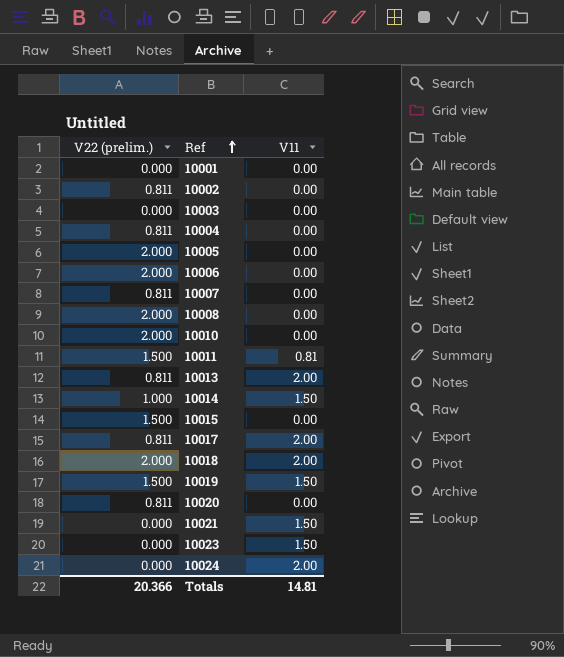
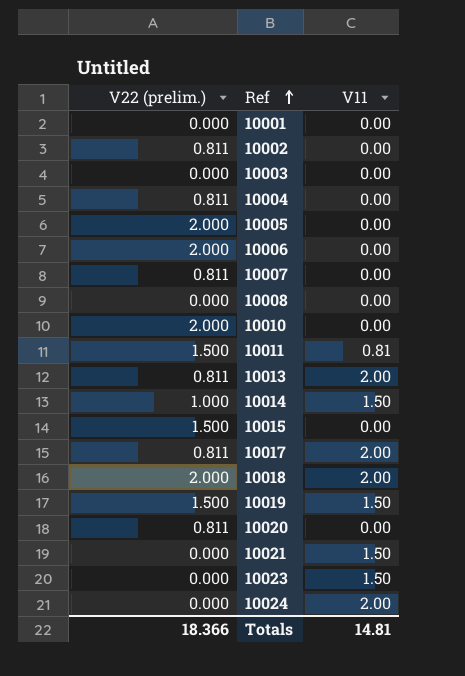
10008 | V22 (prelim.): 2.000 -> 0.000
Totals | V22 (prelim.): 20.366 -> 18.366

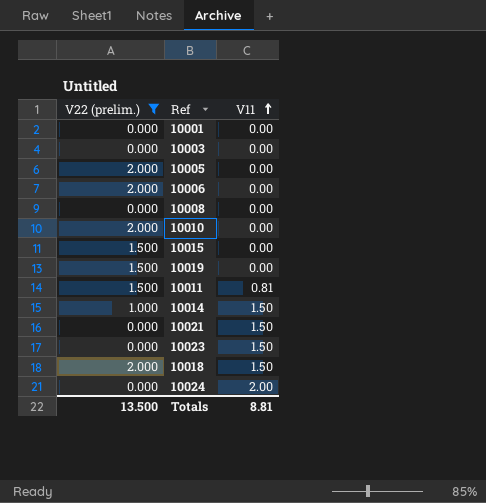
filter: none -> V22 (prelim.) != 0.811
row order: Ref ascending -> V11 ascending
10019 | V11: 1.50 -> 0.00
10018 | V11: 2.00 -> 1.50
Totals | V22 (prelim.): 18.366 -> 13.500
Totals | V11: 14.81 -> 8.81

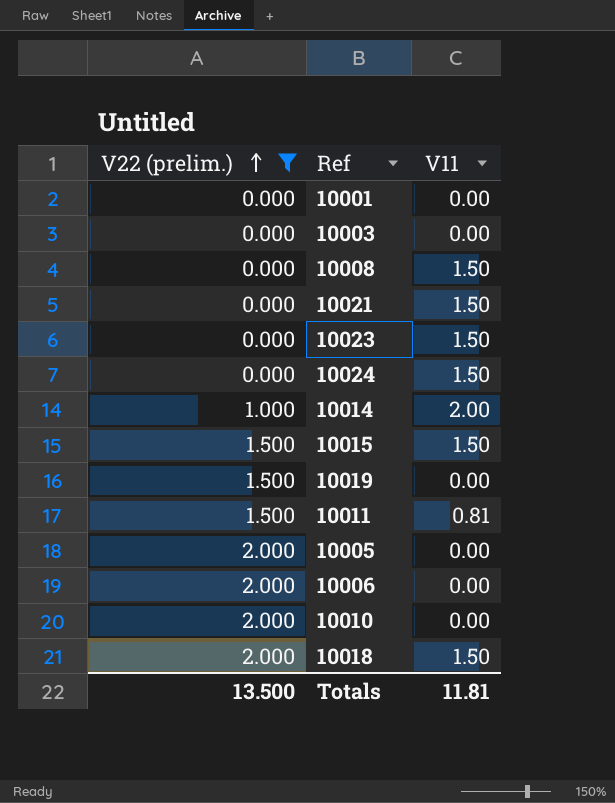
row order: V11 ascending -> V22 (prelim.) ascending
10008 | V11: 0.00 -> 1.50
10024 | V11: 2.00 -> 1.50
10014 | V11: 1.50 -> 2.00
10015 | V11: 0.00 -> 1.50
Totals | V11: 8.81 -> 11.81

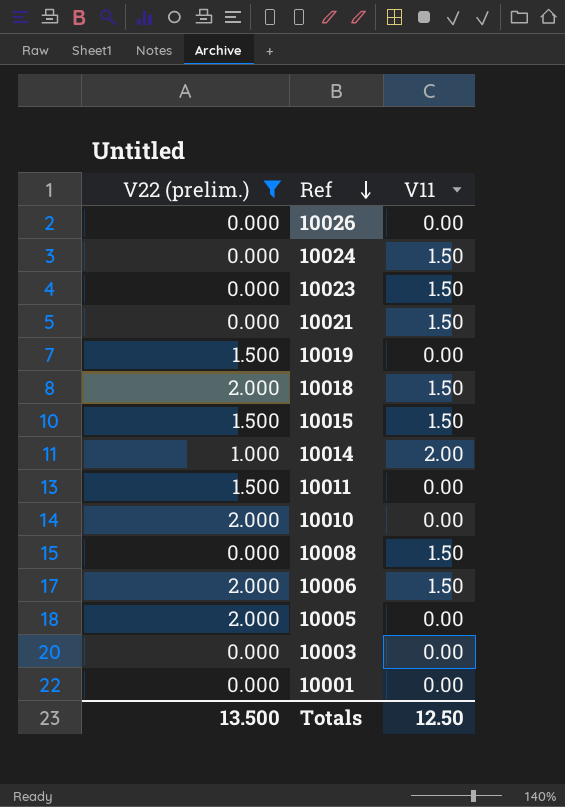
row order: V22 (prelim.) ascending -> Ref descending
row 10026: none -> 0.000 | 0.00
10011 | V11: 0.81 -> 0.00
10006 | V11: 0.00 -> 1.50
Totals | V11: 11.81 -> 12.50

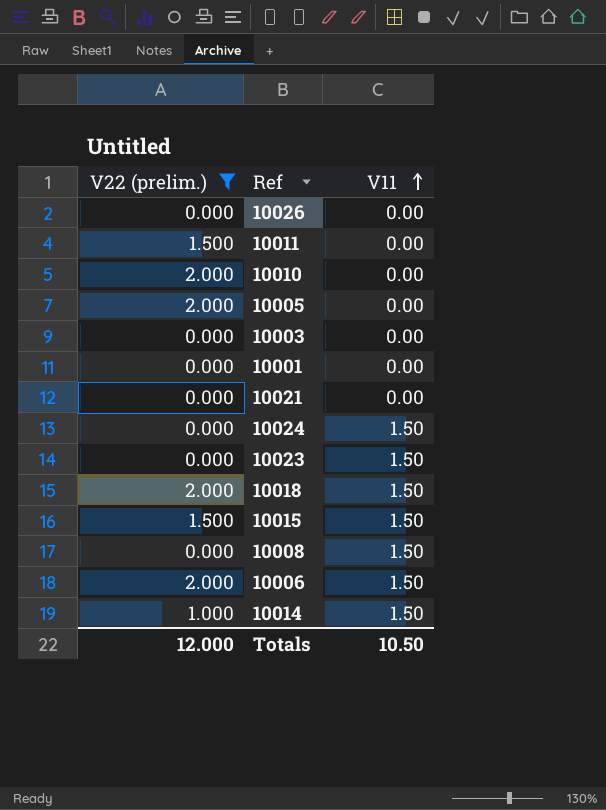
row order: Ref descending -> V11 ascending
row 10019: 1.500 | 0.00 -> none
10021 | V11: 1.50 -> 0.00
10014 | V11: 2.00 -> 1.50
Totals | V22 (prelim.): 13.500 -> 12.000
Totals | V11: 12.50 -> 10.50

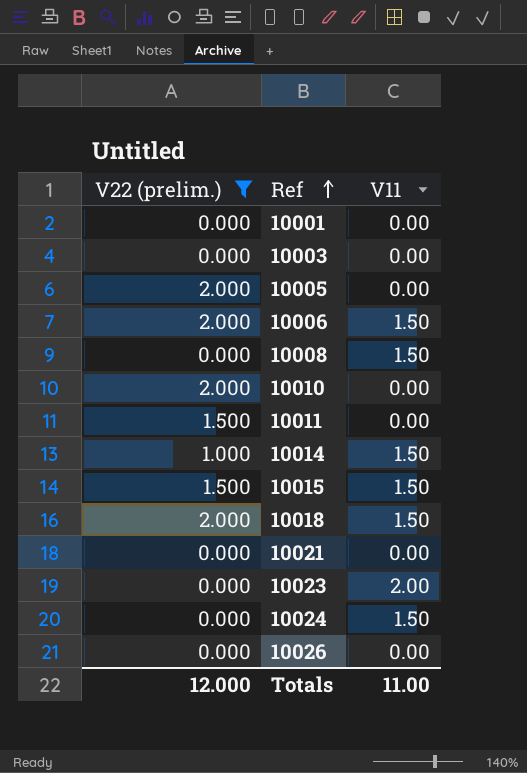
row order: V11 ascending -> Ref ascending
10023 | V11: 1.50 -> 2.00
Totals | V11: 10.50 -> 11.00

